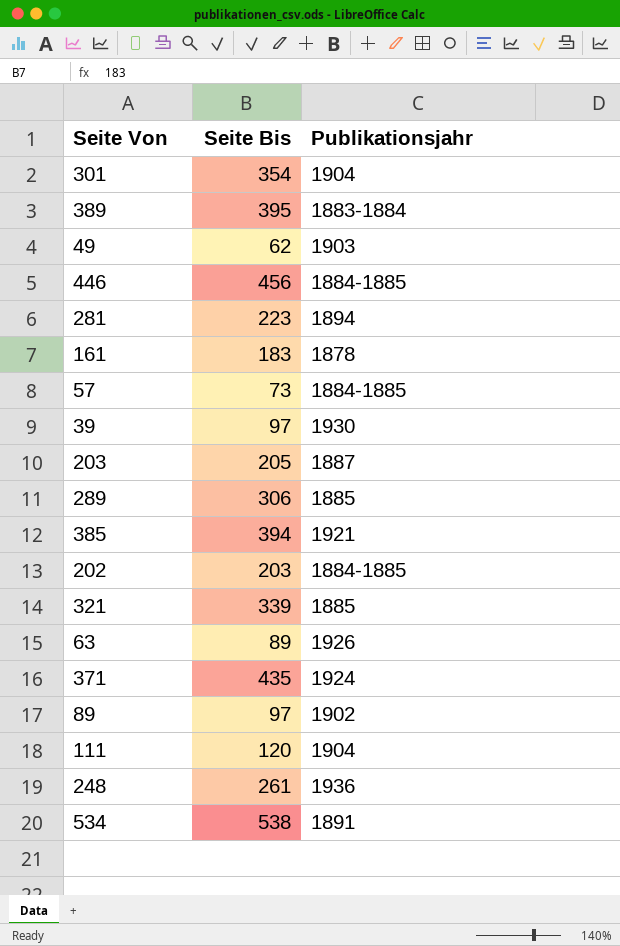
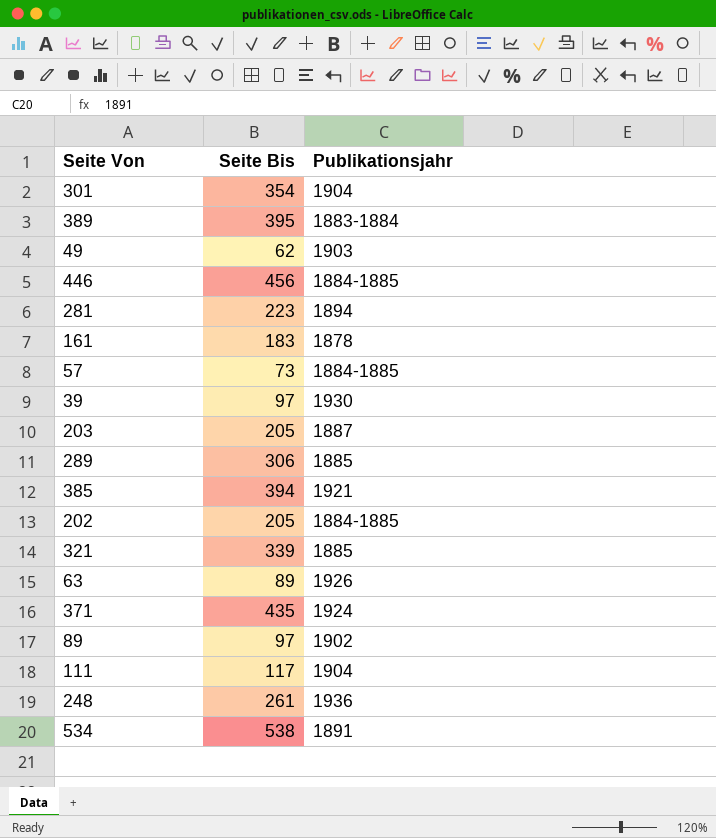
202 | Seite Bis: 203 -> 205
111 | Seite Bis: 120 -> 117

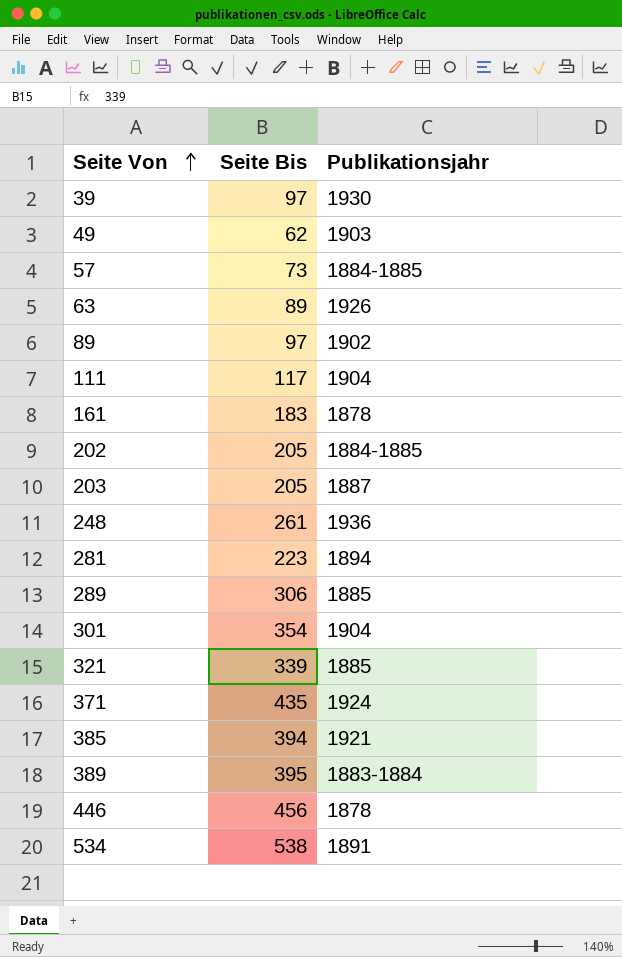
row order: none -> Seite Von ascending
446 | Publikationsjahr: 1884-1885 -> 1878

